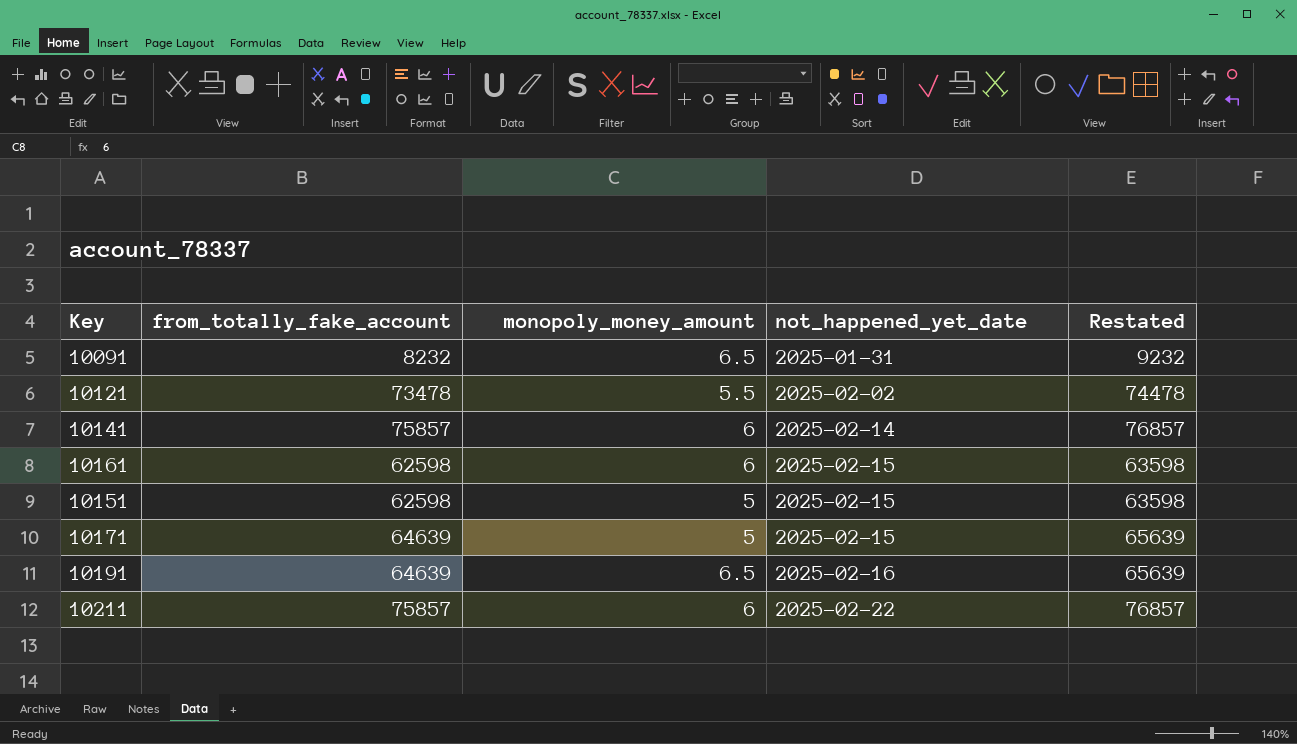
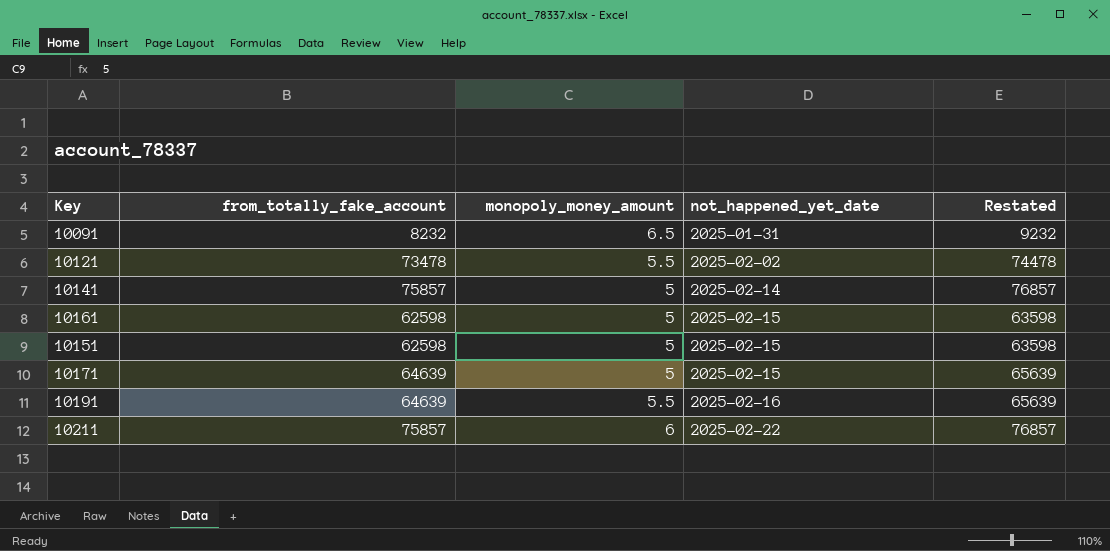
10141 | monopoly_money_amount: 6 -> 5
10161 | monopoly_money_amount: 6 -> 5
10191 | monopoly_money_amount: 6.5 -> 5.5

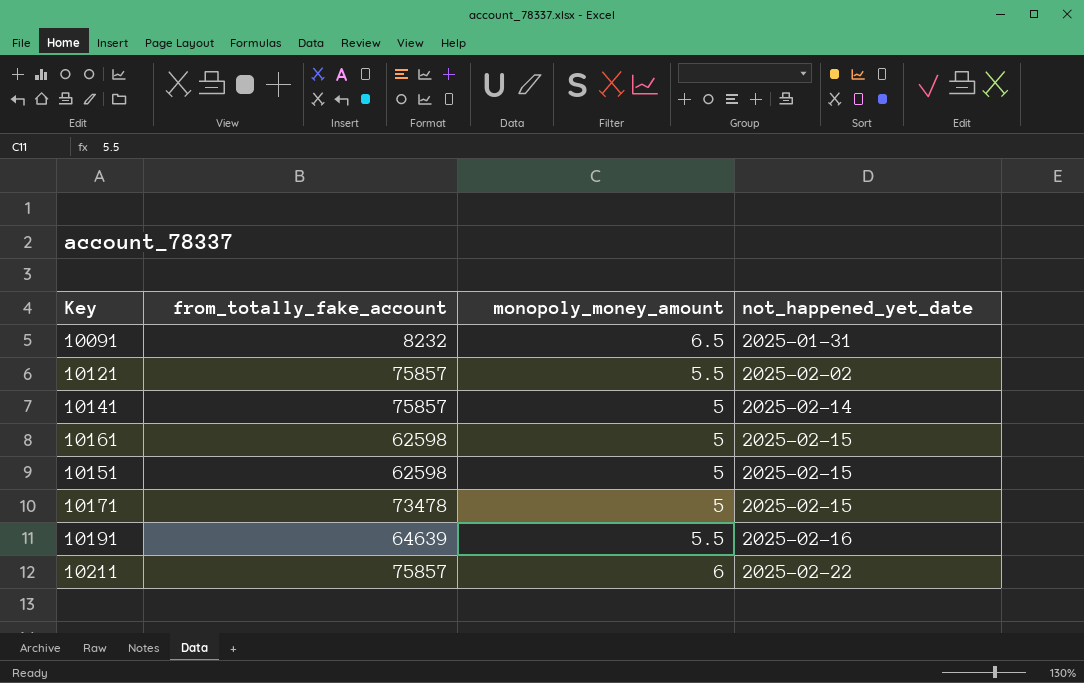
column Restated | formula: [from_totally_fake_account] + 1000 -> none
10121 | from_totally_fake_account: 73478 -> 75857
10171 | from_totally_fake_account: 64639 -> 73478

